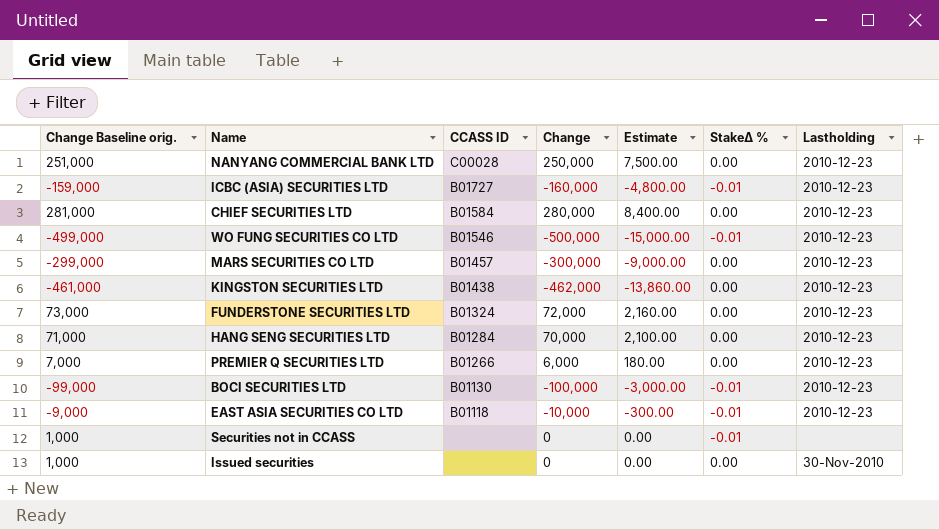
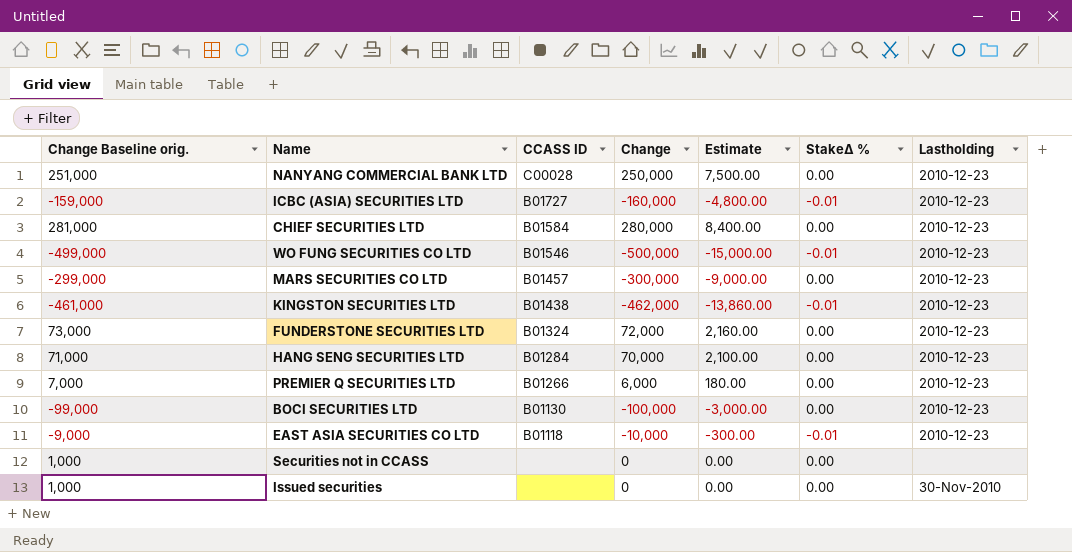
KINGSTON SECURITIES LTD | StakeΔ %: 0.00 -> -0.01
BOCI SECURITIES LTD | StakeΔ %: -0.01 -> 0.00
Securities not in CCASS | StakeΔ %: -0.01 -> 0.00

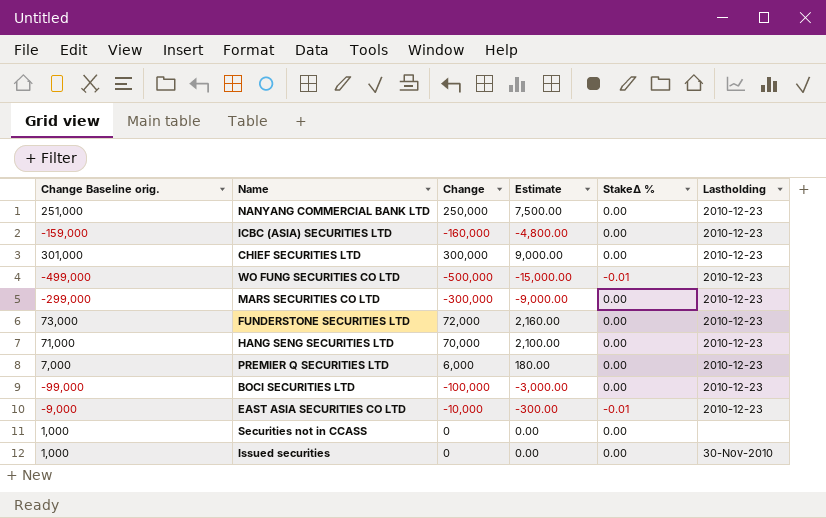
column CCASS ID | position: 3 -> none
row KINGSTON SECURITIES LTD: -461,000 | B01438 | -462,000 | -13,860.00 | -0.01 | 2010-12-23 -> none
ICBC (ASIA) SECURITIES LTD | StakeΔ %: -0.01 -> 0.00
CHIEF SECURITIES LTD | Change Baseline orig.: 281,000 -> 301,000
CHIEF SECURITIES LTD | Change: 280,000 -> 300,000
CHIEF SECURITIES LTD | Estimate: 8,400.00 -> 9,000.00

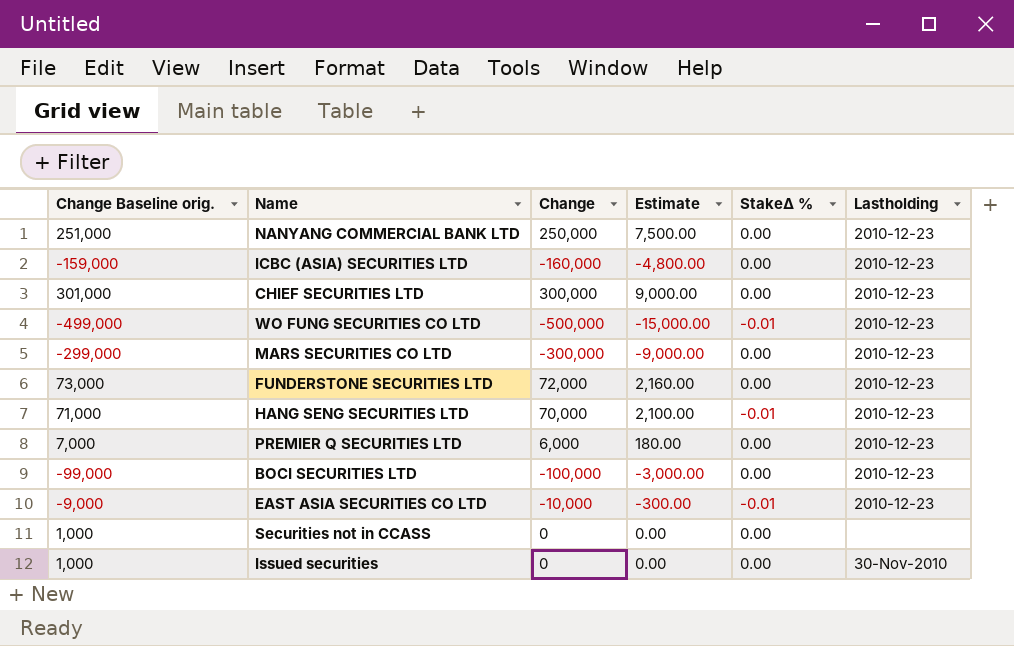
HANG SENG SECURITIES LTD | StakeΔ %: 0.00 -> -0.01

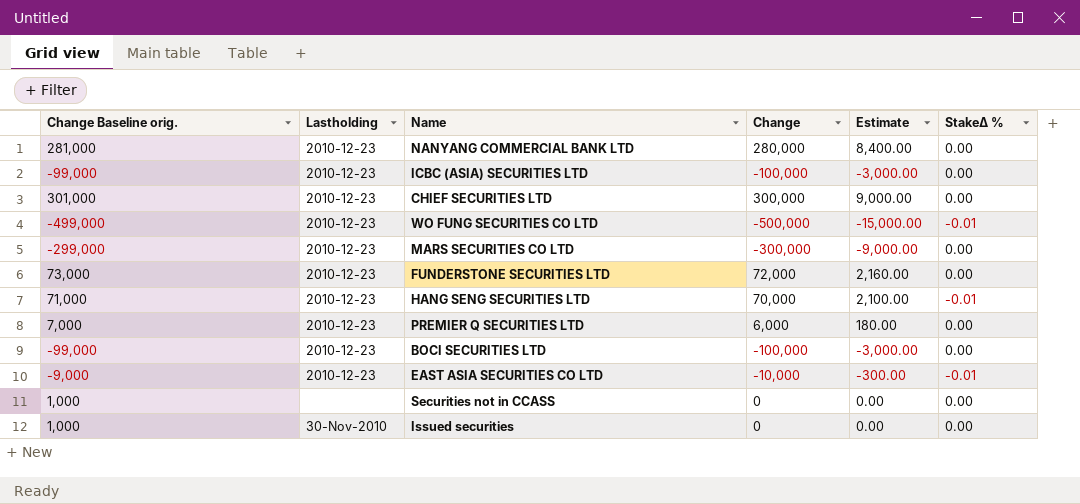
column Lastholding | position: 6 -> 2
NANYANG COMMERCIAL BANK LTD | Change Baseline orig.: 251,000 -> 281,000
NANYANG COMMERCIAL BANK LTD | Change: 250,000 -> 280,000
NANYANG COMMERCIAL BANK LTD | Estimate: 7,500.00 -> 8,400.00
ICBC (ASIA) SECURITIES LTD | Change Baseline orig.: -159,000 -> -99,000
ICBC (ASIA) SECURITIES LTD | Change: -160,000 -> -100,000
ICBC (ASIA) SECURITIES LTD | Estimate: -4,800.00 -> -3,000.00

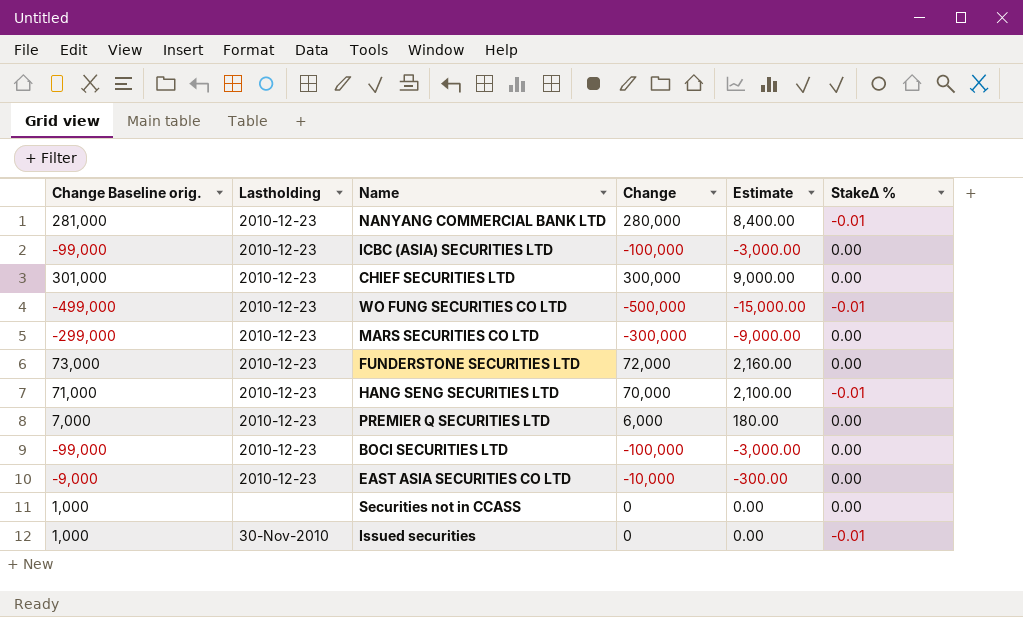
NANYANG COMMERCIAL BANK LTD | StakeΔ %: 0.00 -> -0.01
EAST ASIA SECURITIES CO LTD | StakeΔ %: -0.01 -> 0.00
Issued securities | StakeΔ %: 0.00 -> -0.01

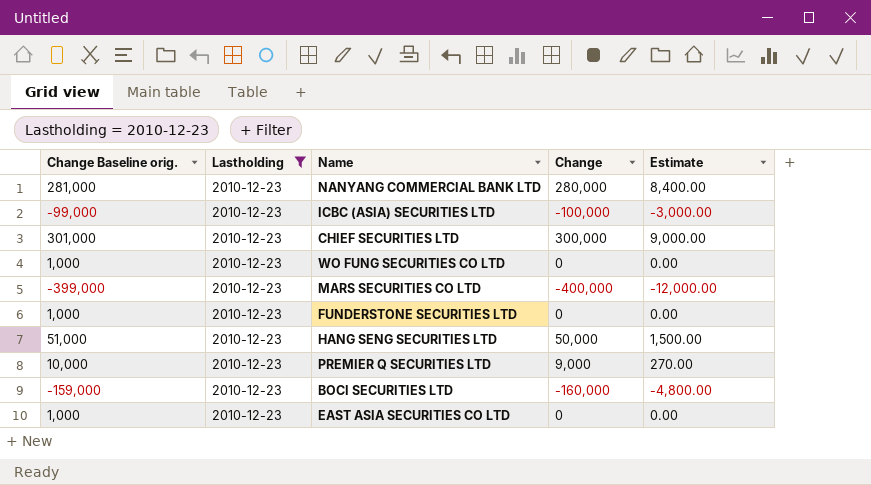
filter: none -> Lastholding = 2010-12-23
column StakeΔ % | position: 6 -> none
WO FUNG SECURITIES CO LTD | Change Baseline orig.: -499,000 -> 1,000
WO FUNG SECURITIES CO LTD | Change: -500,000 -> 0
WO FUNG SECURITIES CO LTD | Estimate: -15,000.00 -> 0.00
MARS SECURITIES CO LTD | Change Baseline orig.: -299,000 -> -399,000
MARS SECURITIES CO LTD | Change: -300,000 -> -400,000
MARS SECURITIES CO LTD | Estimate: -9,000.00 -> -12,000.00
FUNDERSTONE SECURITIES LTD | Change Baseline orig.: 73,000 -> 1,000
FUNDERSTONE SECURITIES LTD | Change: 72,000 -> 0
FUNDERSTONE SECURITIES LTD | Estimate: 2,160.00 -> 0.00
HANG SENG SECURITIES LTD | Change Baseline orig.: 71,000 -> 51,000
HANG SENG SECURITIES LTD | Change: 70,000 -> 50,000
HANG SENG SECURITIES LTD | Estimate: 2,100.00 -> 1,500.00
PREMIER Q SECURITIES LTD | Change Baseline orig.: 7,000 -> 10,000
PREMIER Q SECURITIES LTD | Change: 6,000 -> 9,000
PREMIER Q SECURITIES LTD | Estimate: 180.00 -> 270.00
BOCI SECURITIES LTD | Change Baseline orig.: -99,000 -> -159,000
BOCI SECURITIES LTD | Change: -100,000 -> -160,000
BOCI SECURITIES LTD | Estimate: -3,000.00 -> -4,800.00
EAST ASIA SECURITIES CO LTD | Change Baseline orig.: -9,000 -> 1,000
EAST ASIA SECURITIES CO LTD | Change: -10,000 -> 0
EAST ASIA SECURITIES CO LTD | Estimate: -300.00 -> 0.00

